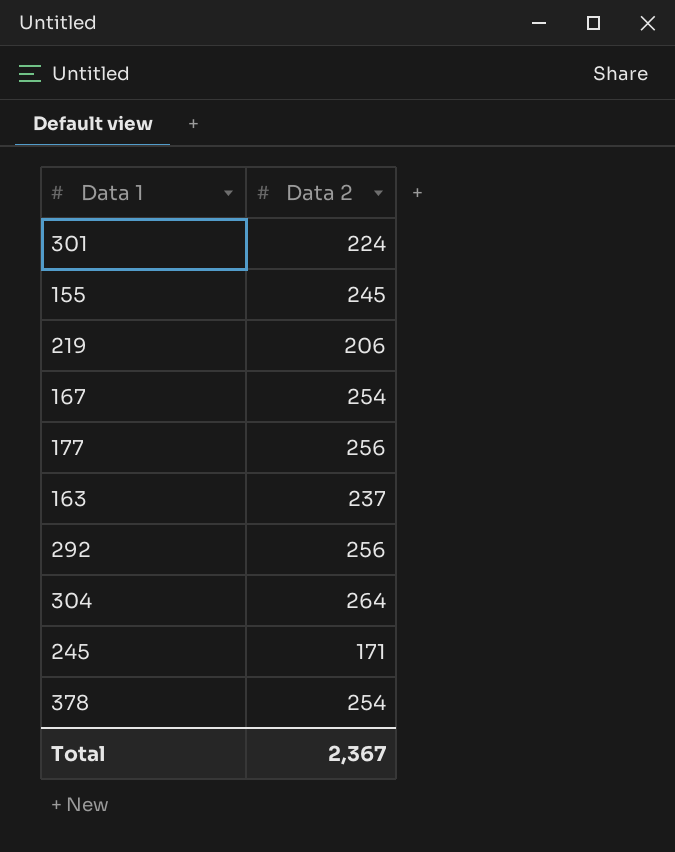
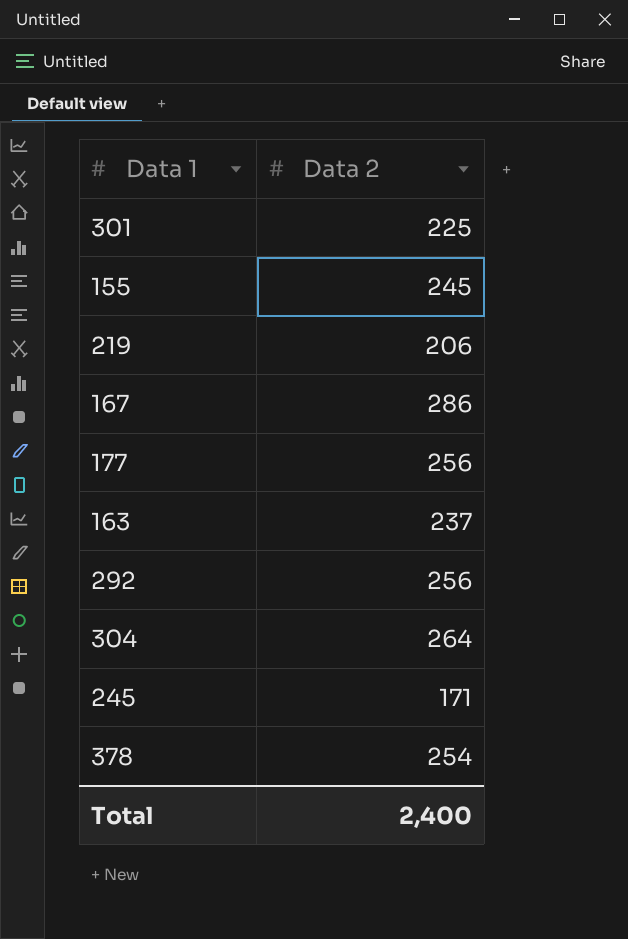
301 | Data 2: 224 -> 225
167 | Data 2: 254 -> 286
Total | Data 2: 2,367 -> 2,400

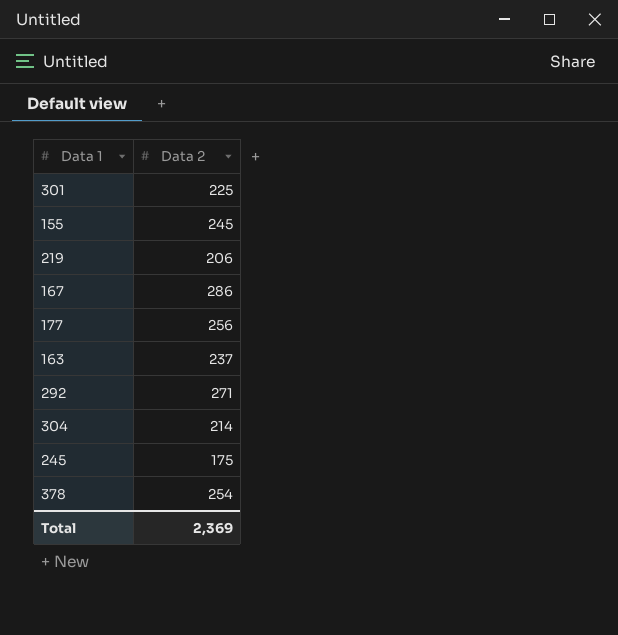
292 | Data 2: 256 -> 271
304 | Data 2: 264 -> 214
245 | Data 2: 171 -> 175
Total | Data 2: 2,400 -> 2,369

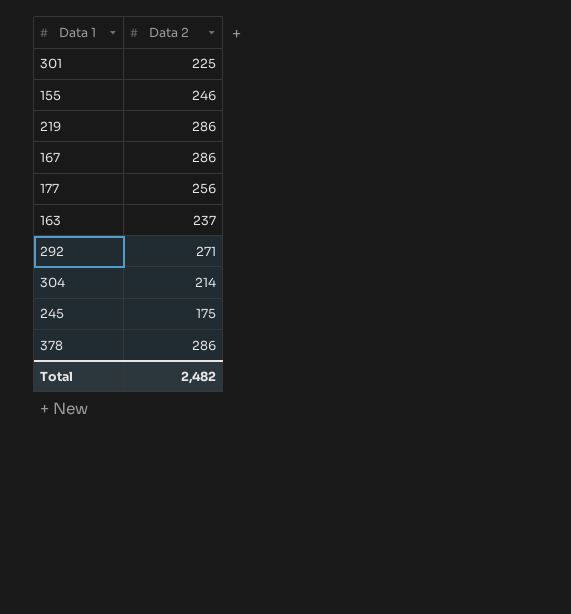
155 | Data 2: 245 -> 246
219 | Data 2: 206 -> 286
378 | Data 2: 254 -> 286
Total | Data 2: 2,369 -> 2,482

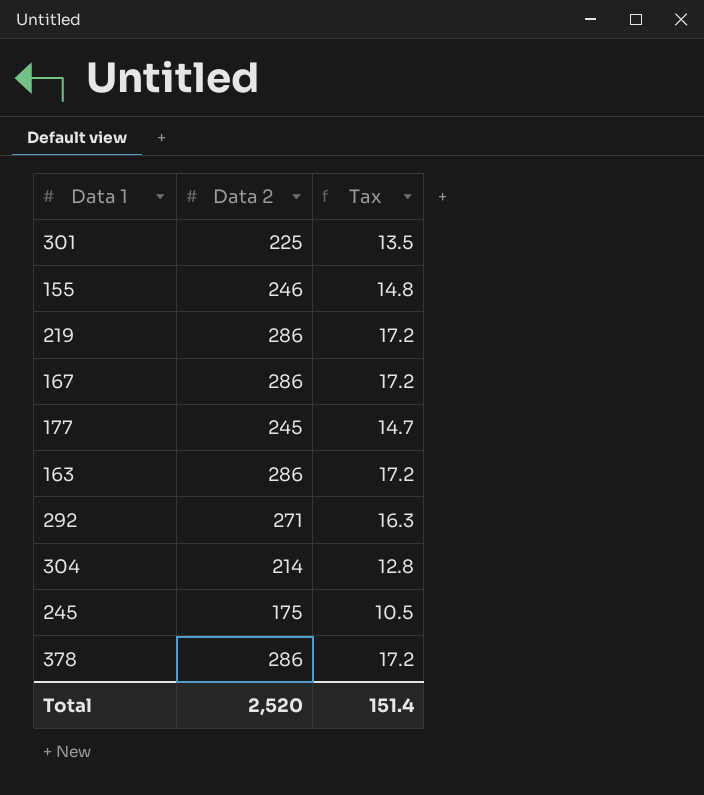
column Tax | formula: none -> [Data 2] * 0.06
177 | Data 2: 256 -> 245
163 | Data 2: 237 -> 286
Total | Data 2: 2,482 -> 2,520

